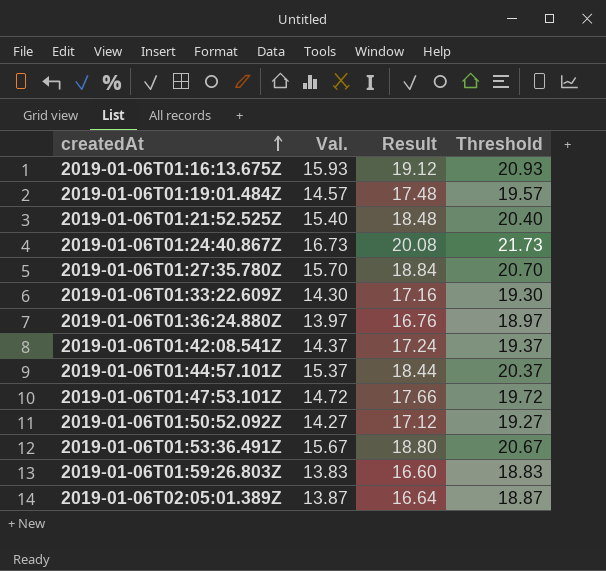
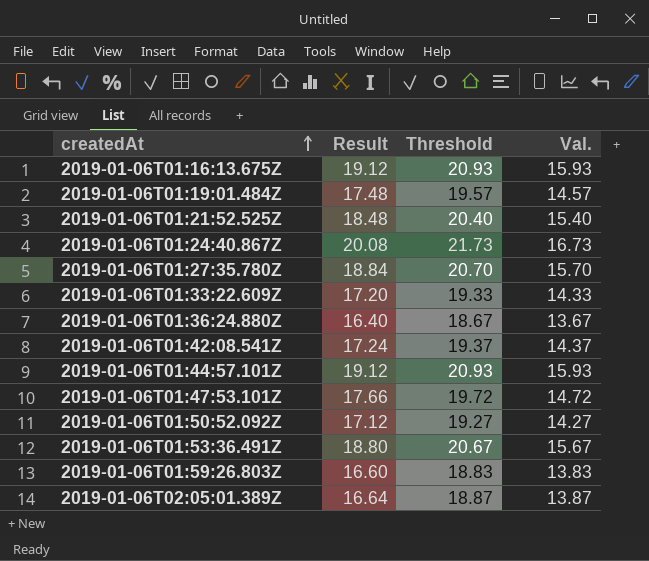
column Val. | position: 2 -> 4
2019-01-06T01:33:22.609Z | Result: 17.16 -> 17.20
2019-01-06T01:33:22.609Z | Threshold: 19.30 -> 19.33
2019-01-06T01:33:22.609Z | Val.: 14.30 -> 14.33
2019-01-06T01:36:24.880Z | Result: 16.76 -> 16.40
2019-01-06T01:36:24.880Z | Threshold: 18.97 -> 18.67
2019-01-06T01:36:24.880Z | Val.: 13.97 -> 13.67
2019-01-06T01:44:57.101Z | Result: 18.44 -> 19.12
2019-01-06T01:44:57.101Z | Threshold: 20.37 -> 20.93
2019-01-06T01:44:57.101Z | Val.: 15.37 -> 15.93

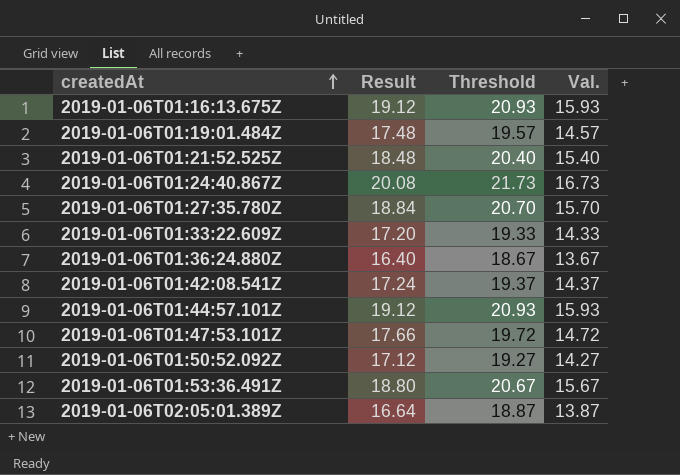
row 2019-01-06T01:59:26.803Z: 16.60 | 18.83 | 13.83 -> none

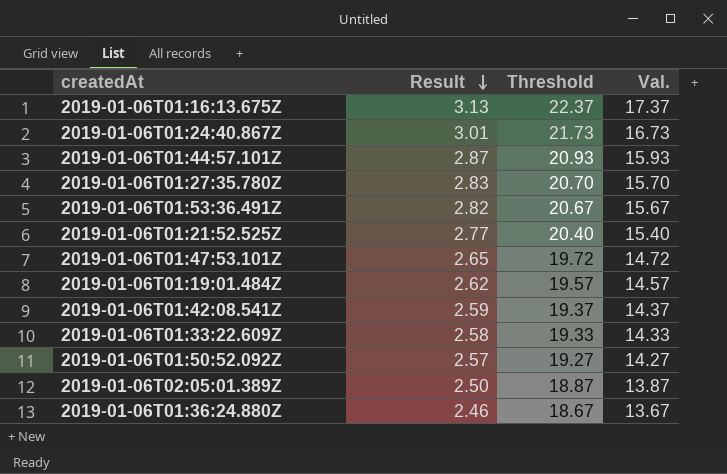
row order: createdAt ascending -> Result descending
column Result | formula: [Val.] * 1.2 -> [Val.] * 0.18
2019-01-06T01:16:13.675Z | Threshold: 20.93 -> 22.37
2019-01-06T01:16:13.675Z | Val.: 15.93 -> 17.37

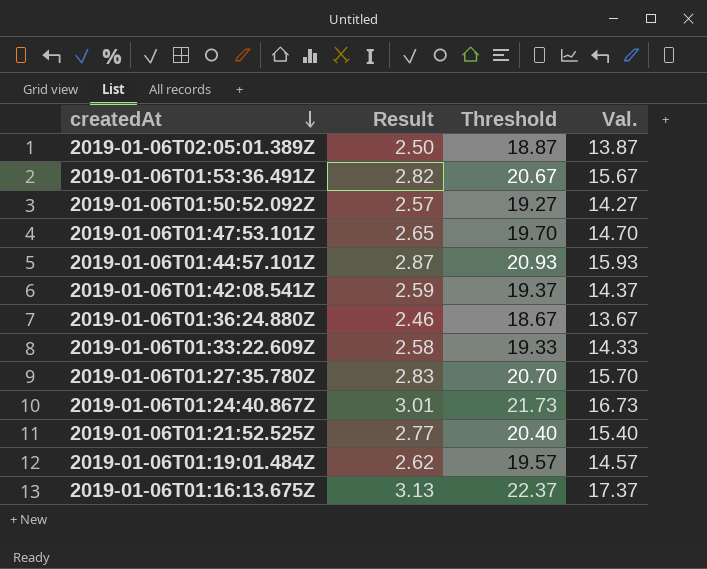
row order: Result descending -> createdAt descending
2019-01-06T01:47:53.101Z | Threshold: 19.72 -> 19.70
2019-01-06T01:47:53.101Z | Val.: 14.72 -> 14.70

